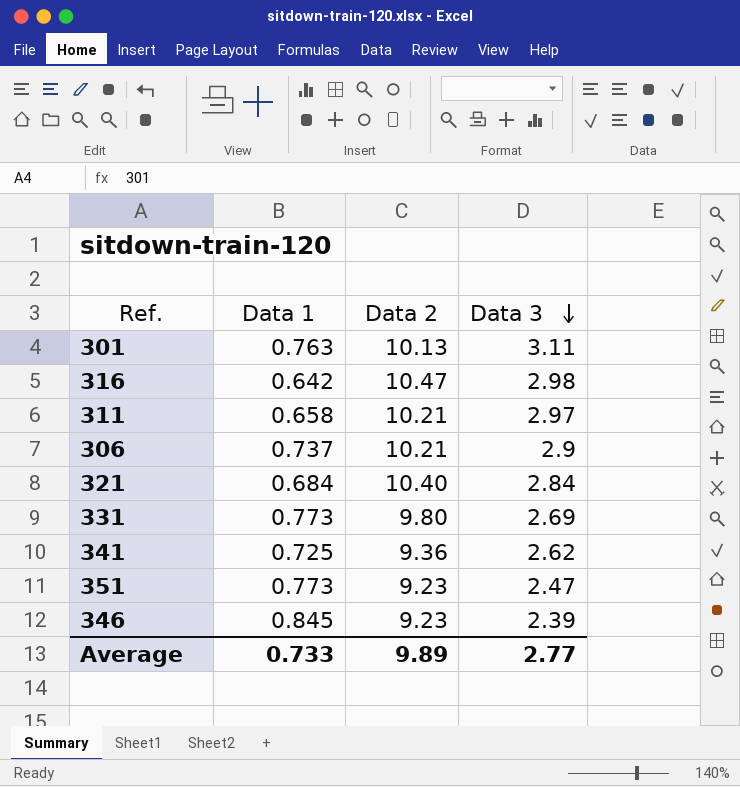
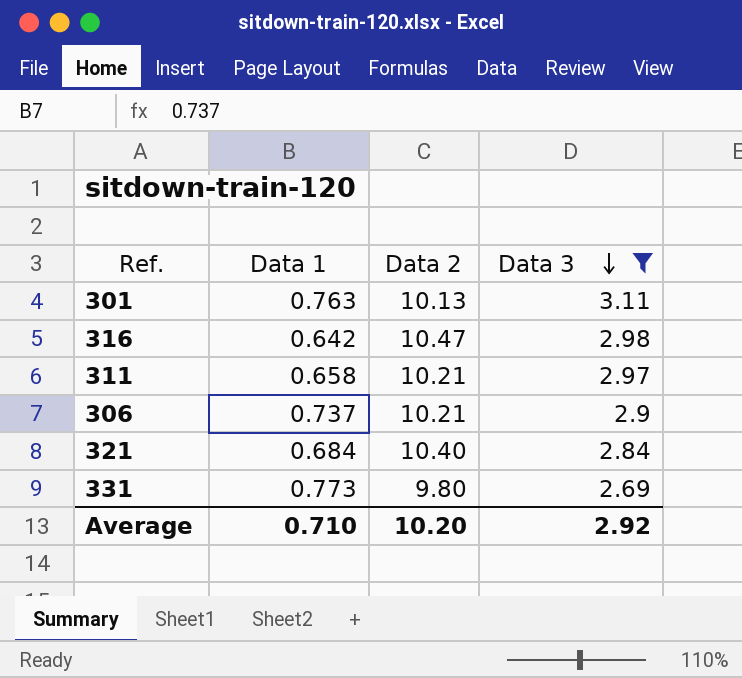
filter: none -> Data 3 >= 2.69
Average | Data 1: 0.733 -> 0.710
Average | Data 2: 9.89 -> 10.20
Average | Data 3: 2.77 -> 2.92

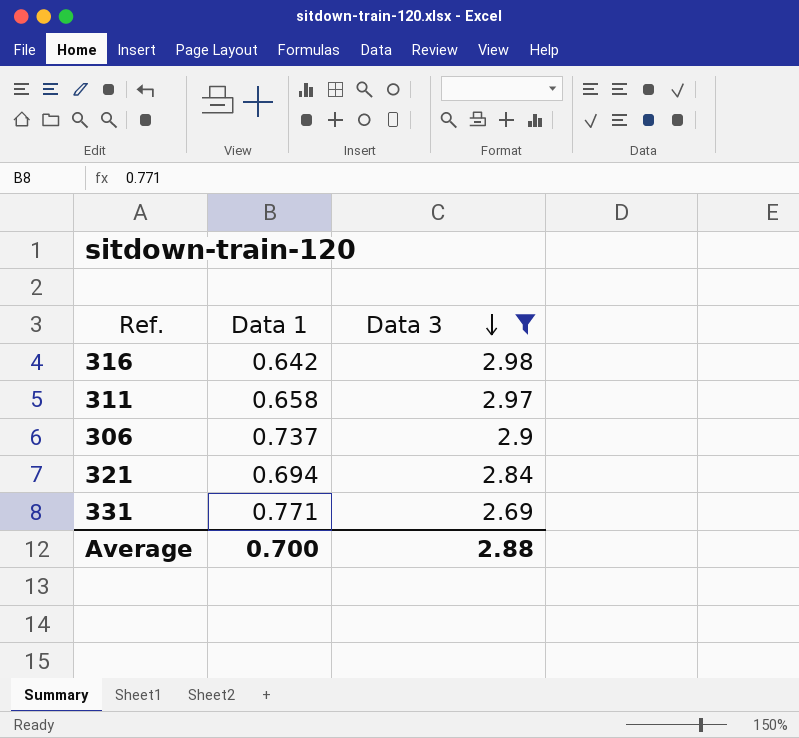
column Data 2 | position: 3 -> none
row 301: 0.763 | 10.13 | 3.11 -> none
321 | Data 1: 0.684 -> 0.694
331 | Data 1: 0.773 -> 0.771
Average | Data 1: 0.710 -> 0.700
Average | Data 3: 2.92 -> 2.88

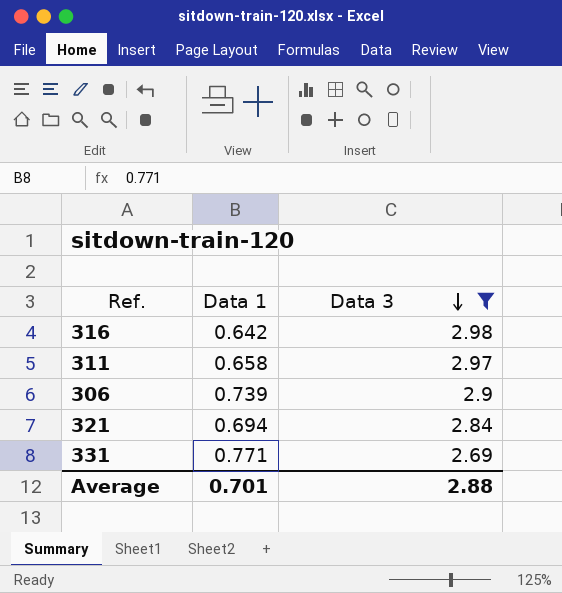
306 | Data 1: 0.737 -> 0.739
Average | Data 1: 0.700 -> 0.701

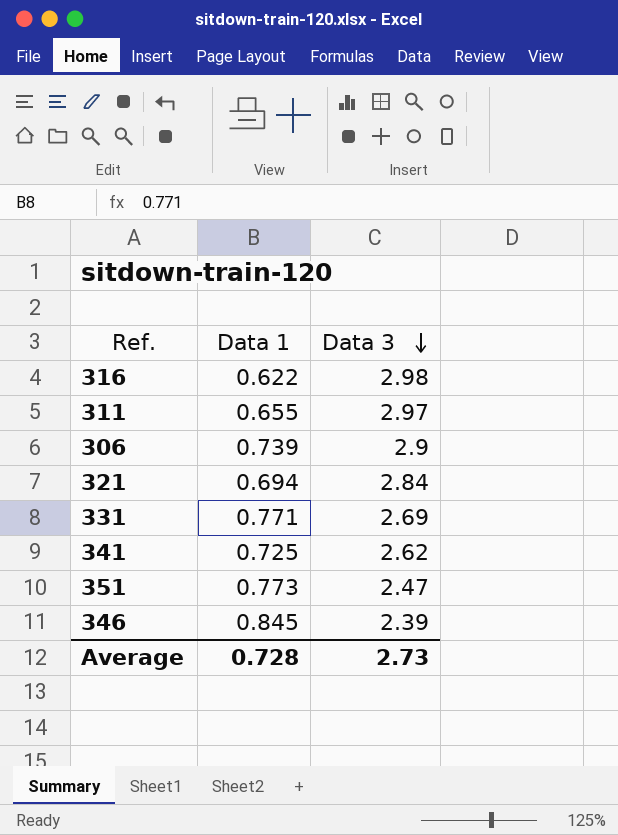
filter: Data 3 >= 2.69 -> none
316 | Data 1: 0.642 -> 0.622
311 | Data 1: 0.658 -> 0.655
Average | Data 1: 0.701 -> 0.728
Average | Data 3: 2.88 -> 2.73

